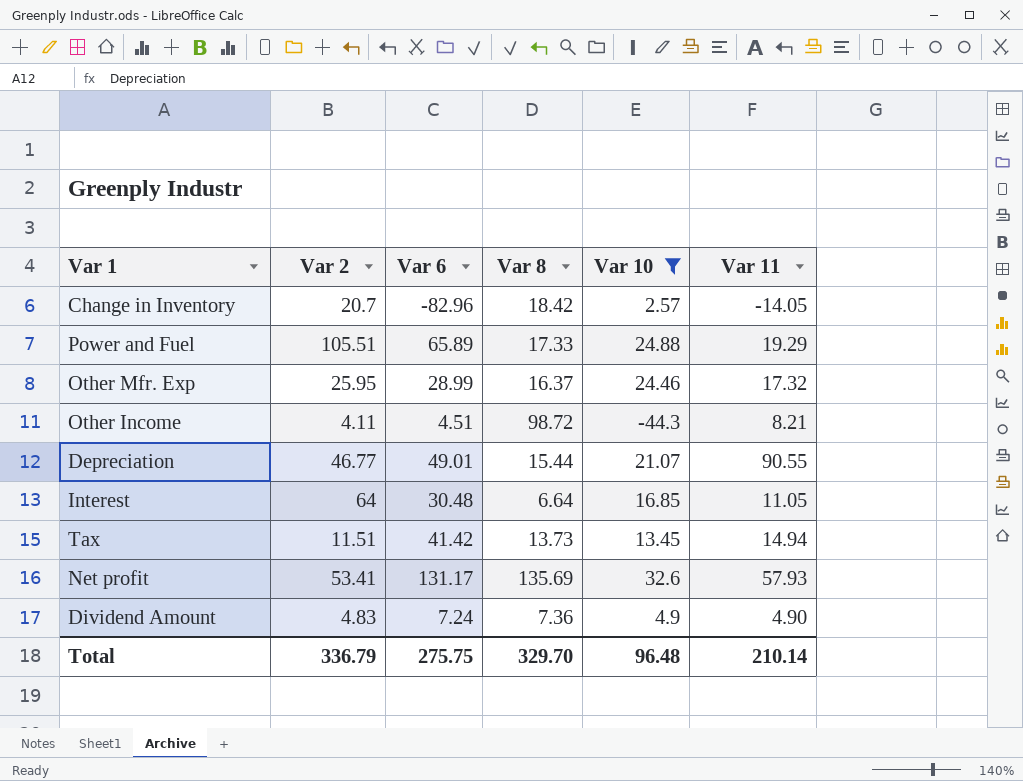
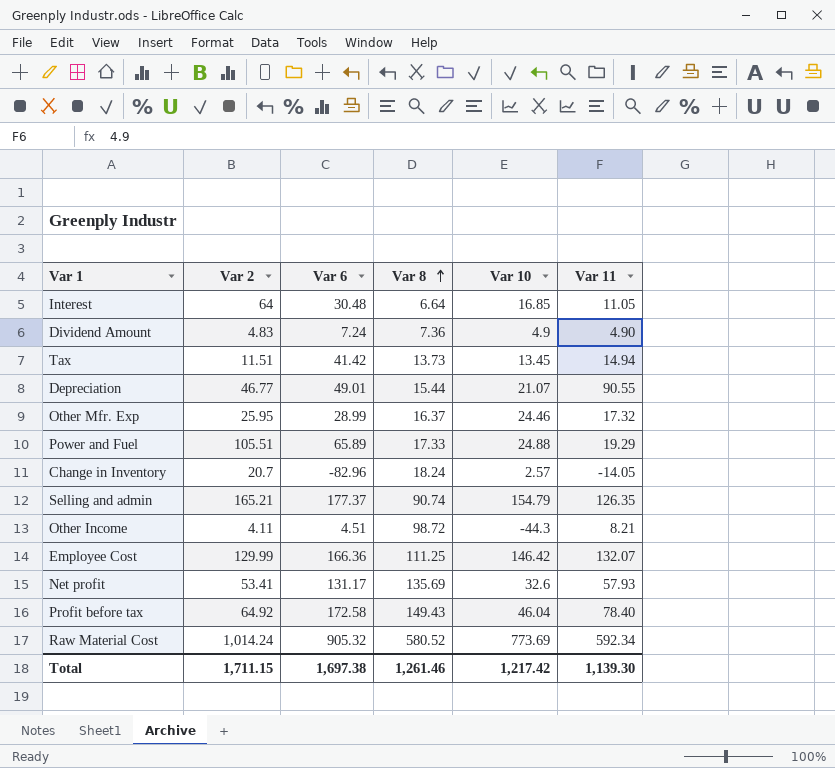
filter: Var 10 <= 32.6 -> none
row order: none -> Var 8 ascending
Change in Inventory | Var 8: 18.42 -> 18.24
Total | Var 2: 336.79 -> 1,711.15
Total | Var 6: 275.75 -> 1,697.38
Total | Var 8: 329.70 -> 1,261.46
Total | Var 10: 96.48 -> 1,217.42
Total | Var 11: 210.14 -> 1,139.30

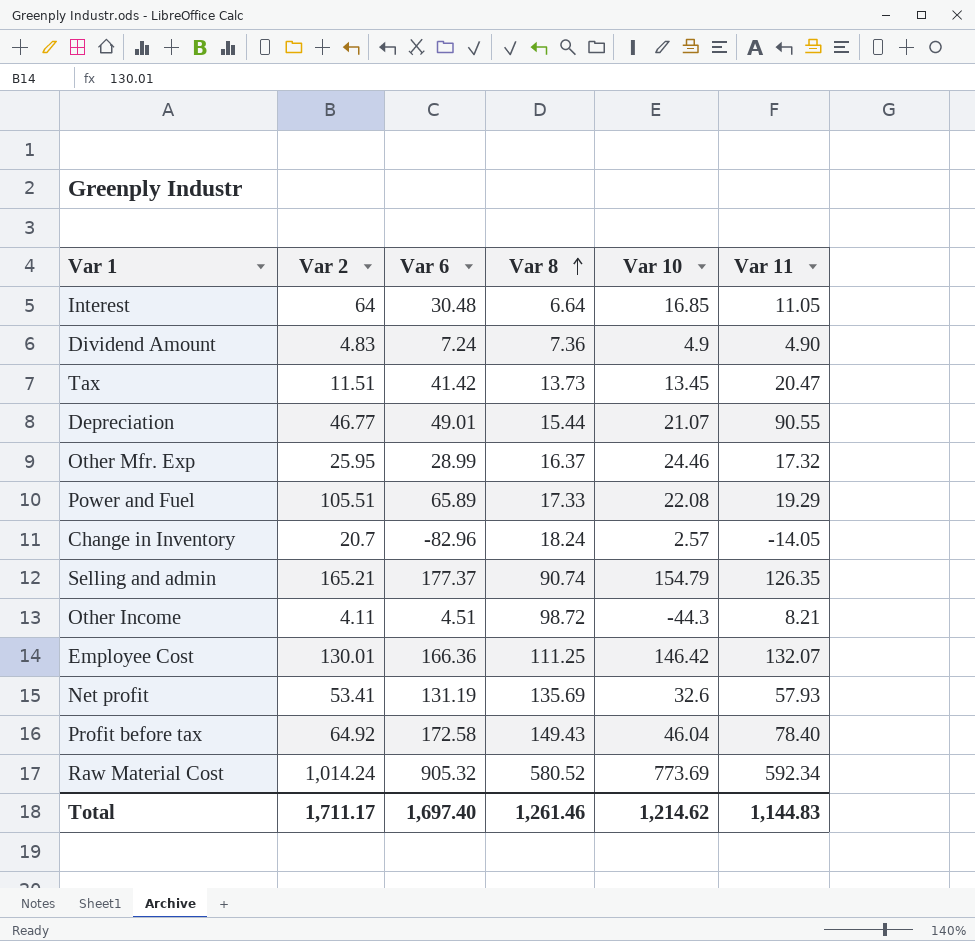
Tax | Var 11: 14.94 -> 20.47
Power and Fuel | Var 10: 24.88 -> 22.08
Employee Cost | Var 2: 129.99 -> 130.01
Net profit | Var 6: 131.17 -> 131.19
Total | Var 2: 1,711.15 -> 1,711.17
Total | Var 6: 1,697.38 -> 1,697.40
Total | Var 10: 1,217.42 -> 1,214.62
Total | Var 11: 1,139.30 -> 1,144.83

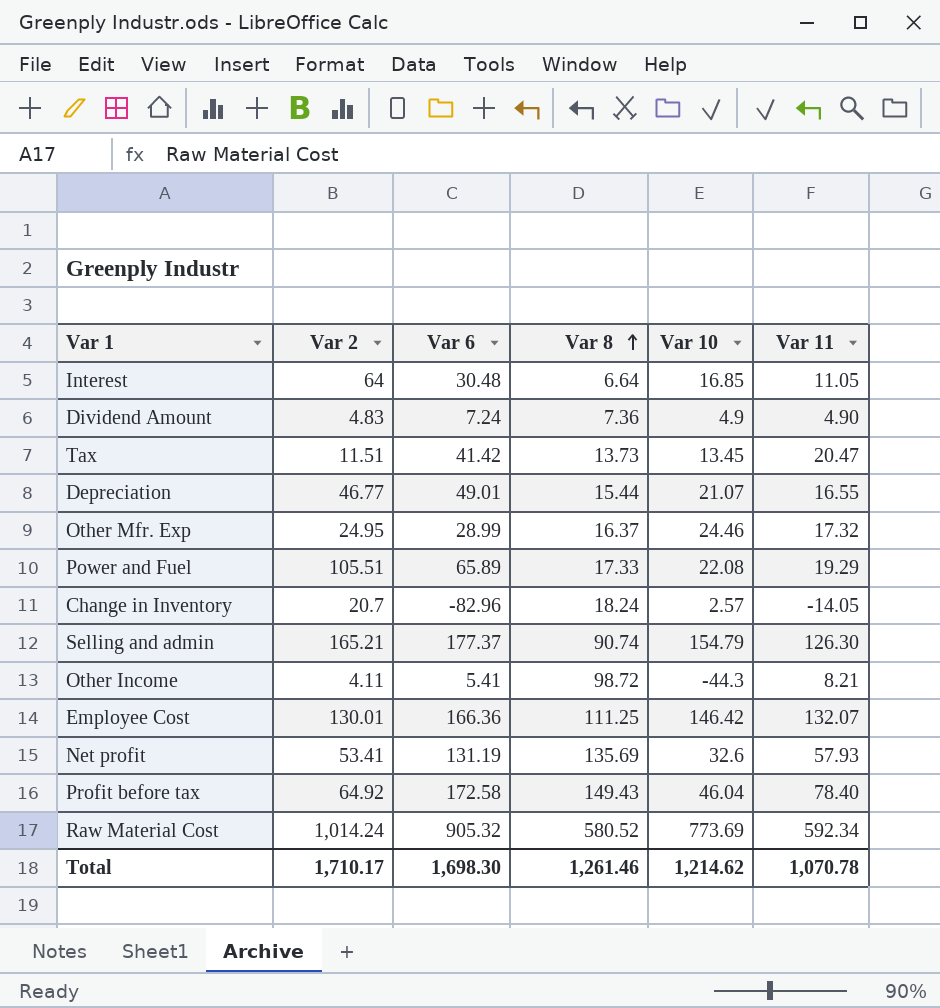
Depreciation | Var 11: 90.55 -> 16.55
Other Mfr. Exp | Var 2: 25.95 -> 24.95
Selling and admin | Var 11: 126.35 -> 126.30
Other Income | Var 6: 4.51 -> 5.41
Total | Var 2: 1,711.17 -> 1,710.17
Total | Var 6: 1,697.40 -> 1,698.30
Total | Var 11: 1,144.83 -> 1,070.78

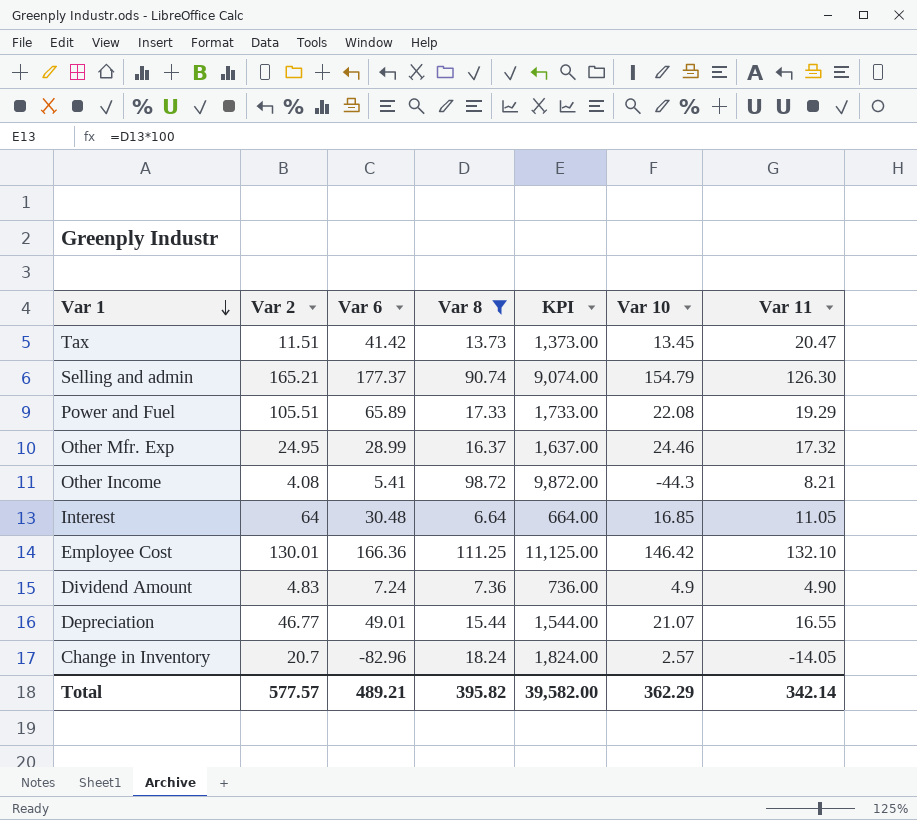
filter: none -> Var 8 <= 111.25
row order: Var 8 ascending -> Var 1 descending
column KPI | formula: none -> [Var 8] * 100
Other Income | Var 2: 4.11 -> 4.08
Employee Cost | Var 11: 132.07 -> 132.10
Total | Var 2: 1,710.17 -> 577.57
Total | Var 6: 1,698.30 -> 489.21
Total | Var 8: 1,261.46 -> 395.82
Total | Var 10: 1,214.62 -> 362.29
Total | Var 11: 1,070.78 -> 342.14

